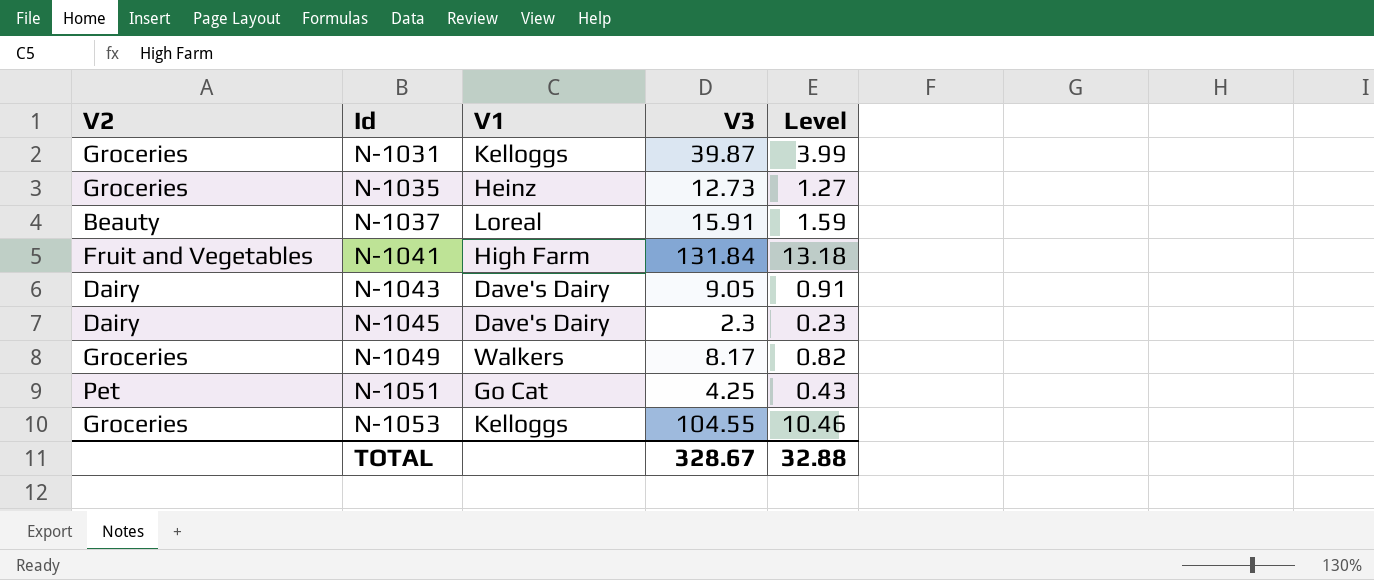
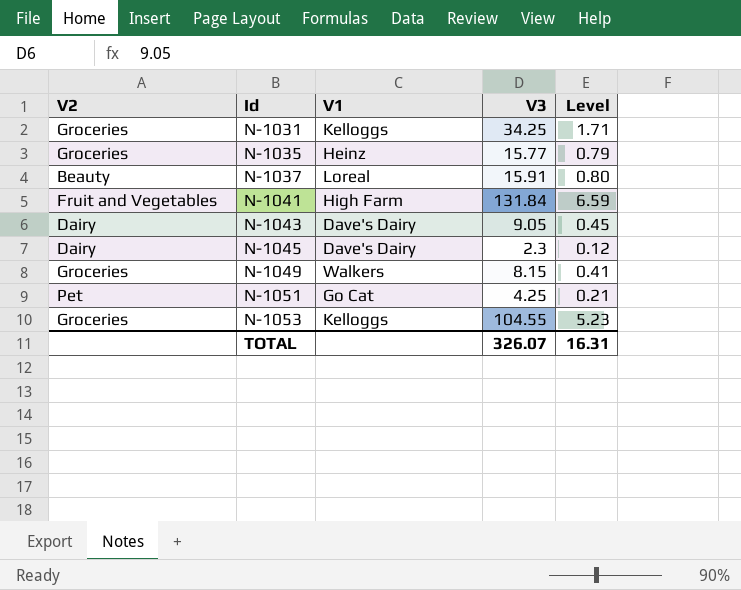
column Level | formula: [V3] * 0.1 -> [V3] * 0.05
N-1031 | V3: 39.87 -> 34.25
N-1035 | V3: 12.73 -> 15.77
N-1049 | V3: 8.17 -> 8.15
TOTAL | V3: 328.67 -> 326.07
TOTAL | Level: 32.88 -> 16.31

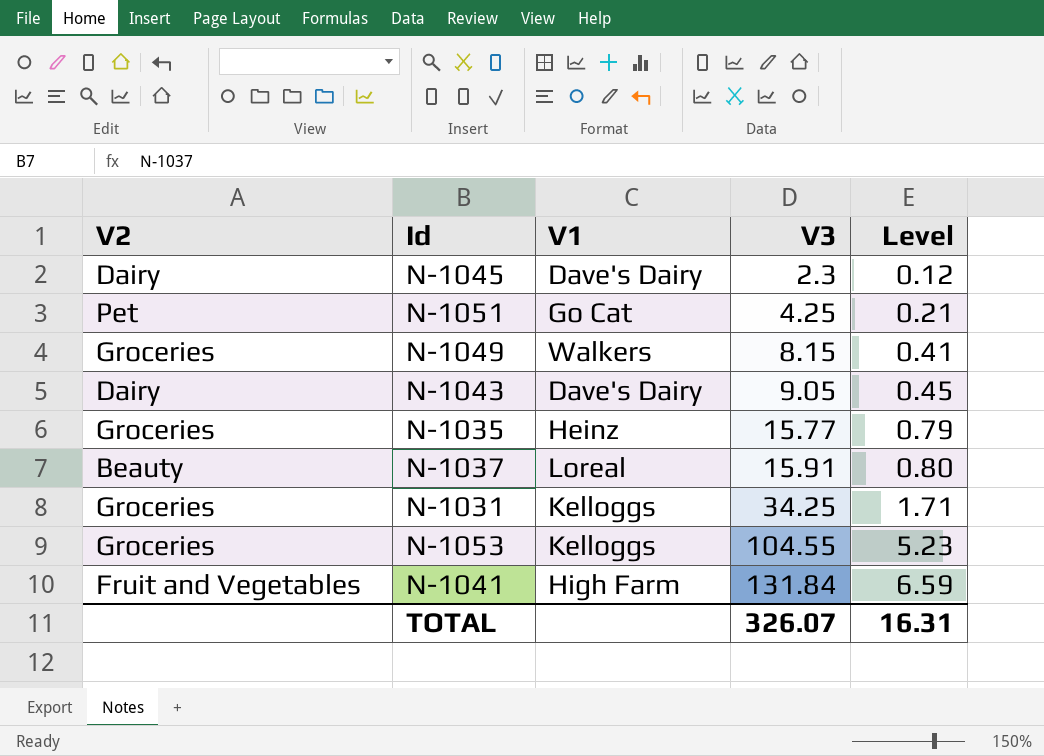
row order: Id ascending -> V3 ascending

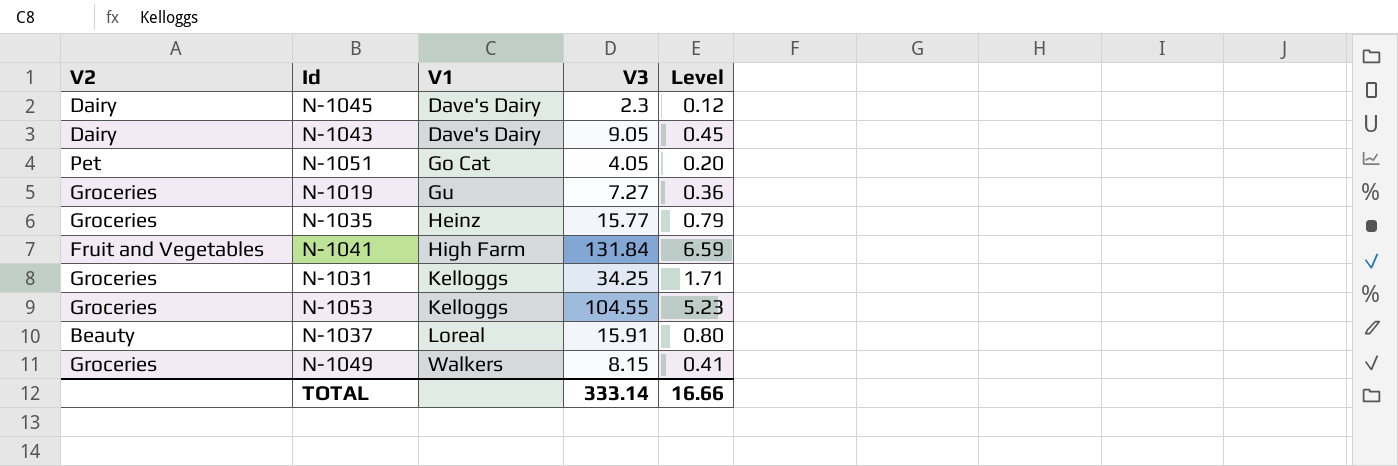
row order: V3 ascending -> V1 ascending
N-1051 | V3: 4.25 -> 4.05
N-1051 | Level: 0.21 -> 0.20
row N-1019: none -> Groceries | Gu | 7.27 | 0.36
TOTAL | V3: 326.07 -> 333.14
TOTAL | Level: 16.31 -> 16.66

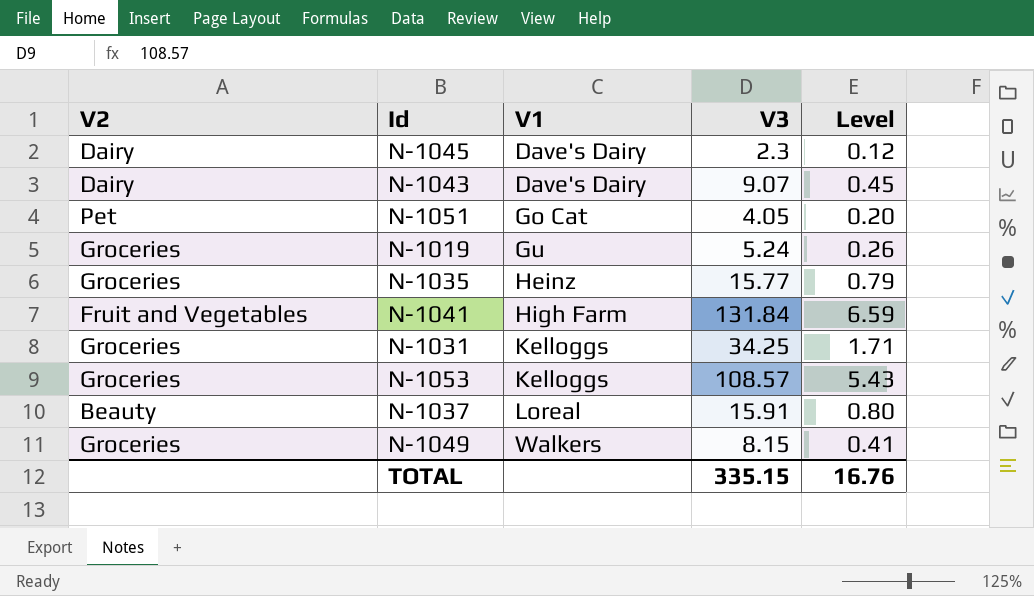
N-1043 | V3: 9.05 -> 9.07
N-1019 | V3: 7.27 -> 5.24
N-1019 | Level: 0.36 -> 0.26
N-1053 | V3: 104.55 -> 108.57
N-1053 | Level: 5.23 -> 5.43
TOTAL | V3: 333.14 -> 335.15
TOTAL | Level: 16.66 -> 16.76

